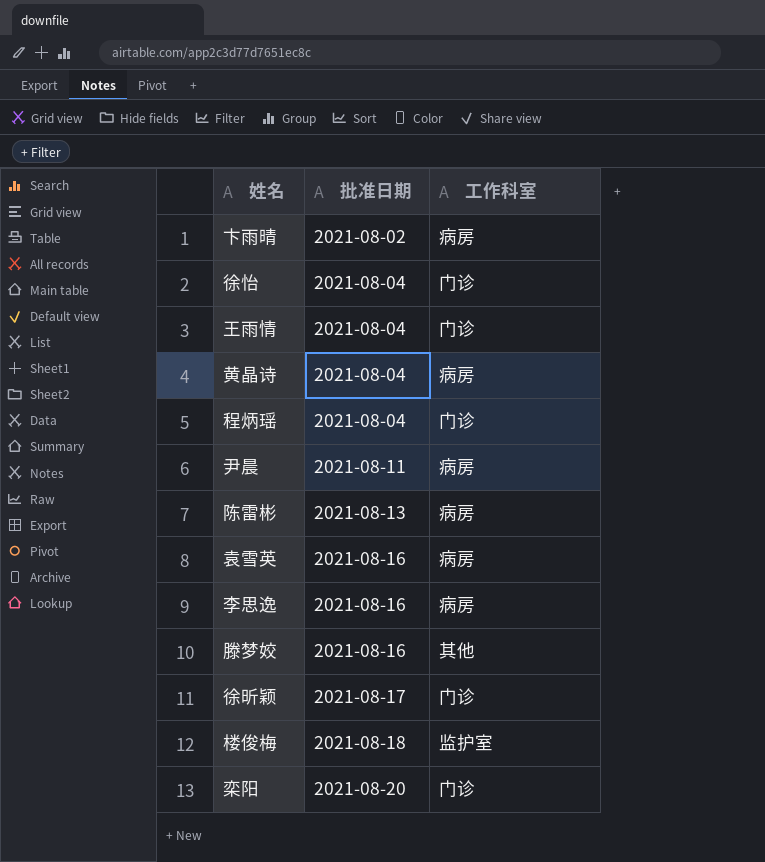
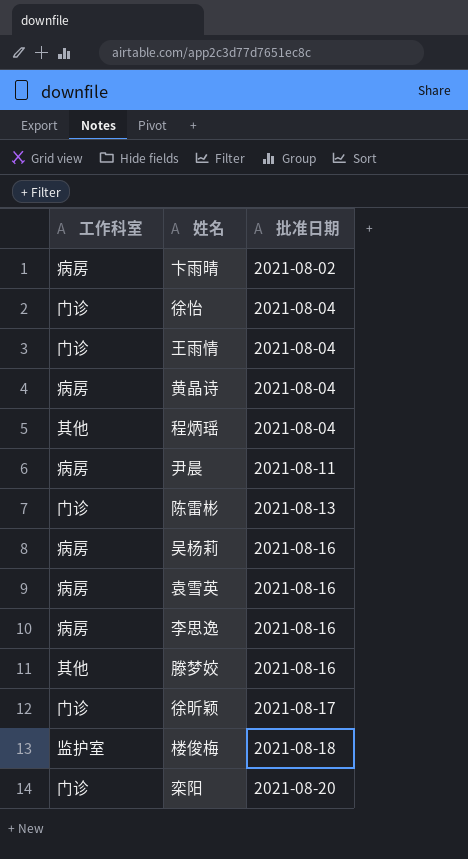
column 工作科室 | position: 3 -> 1
程炳瑶 | 工作科室: 门诊 -> 其他
陈雷彬 | 工作科室: 病房 -> 门诊
row 吴杨莉: none -> 病房 | 2021-08-16

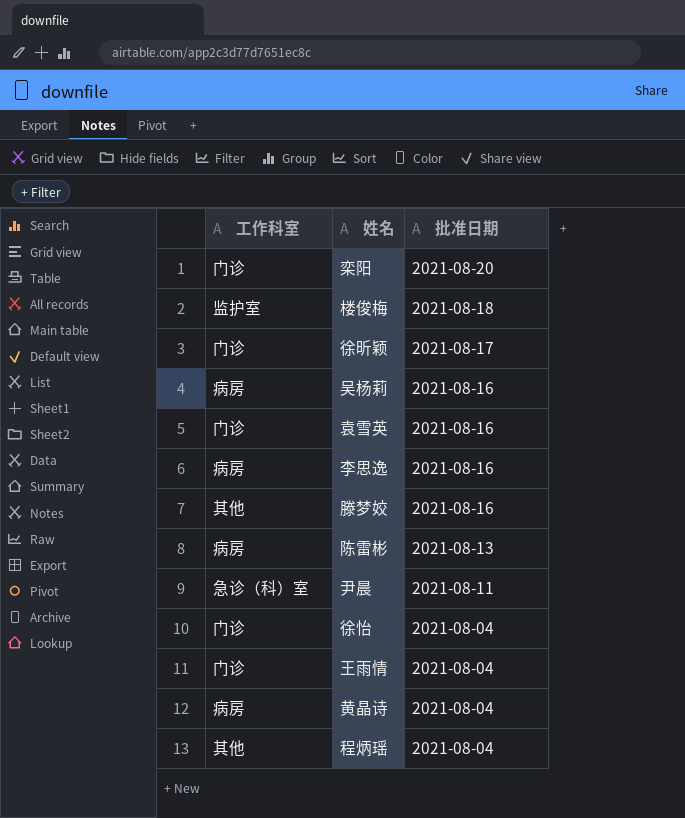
row order: 批准日期 ascending -> 批准日期 descending
row 卞雨晴: 病房 | 2021-08-02 -> none
袁雪英 | 工作科室: 病房 -> 门诊
陈雷彬 | 工作科室: 门诊 -> 病房
尹晨 | 工作科室: 病房 -> 急诊（科）室

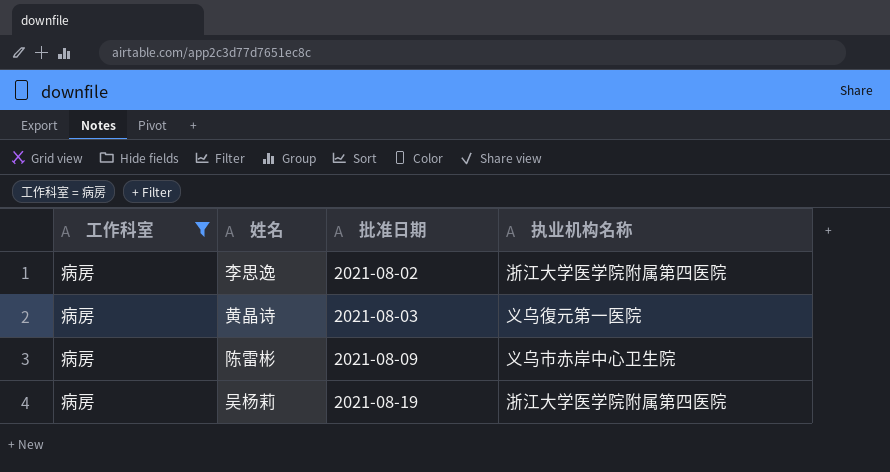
filter: none -> 工作科室 = 病房
row order: 批准日期 descending -> 批准日期 ascending
column 执业机构名称 | position: none -> 4
李思逸 | 批准日期: 2021-08-16 -> 2021-08-02
黄晶诗 | 批准日期: 2021-08-04 -> 2021-08-03
陈雷彬 | 批准日期: 2021-08-13 -> 2021-08-09
吴杨莉 | 批准日期: 2021-08-16 -> 2021-08-19

